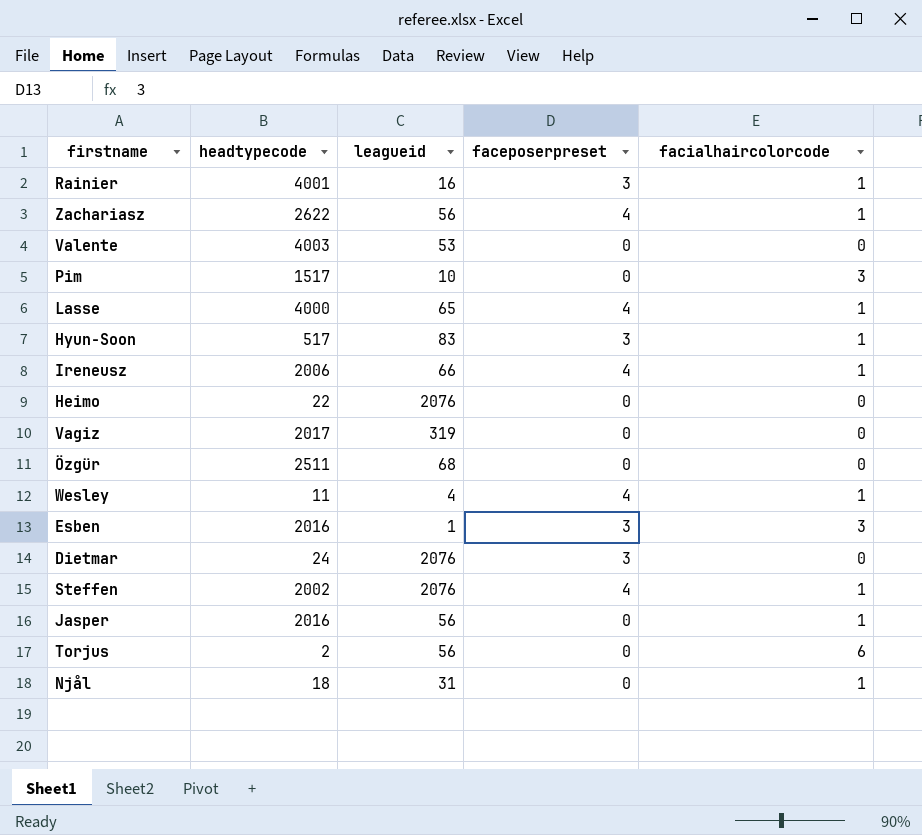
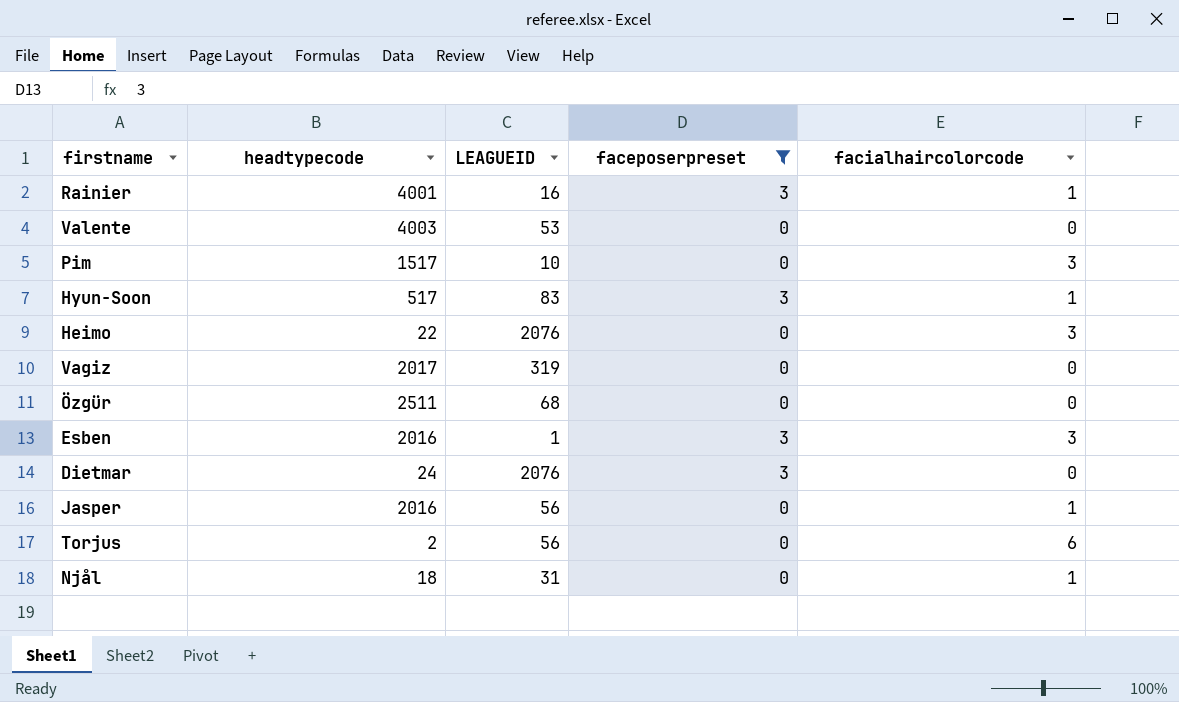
filter: none -> faceposerpreset != 4
column name: leagueid -> LEAGUEID
Heimo | facialhaircolorcode: 0 -> 3

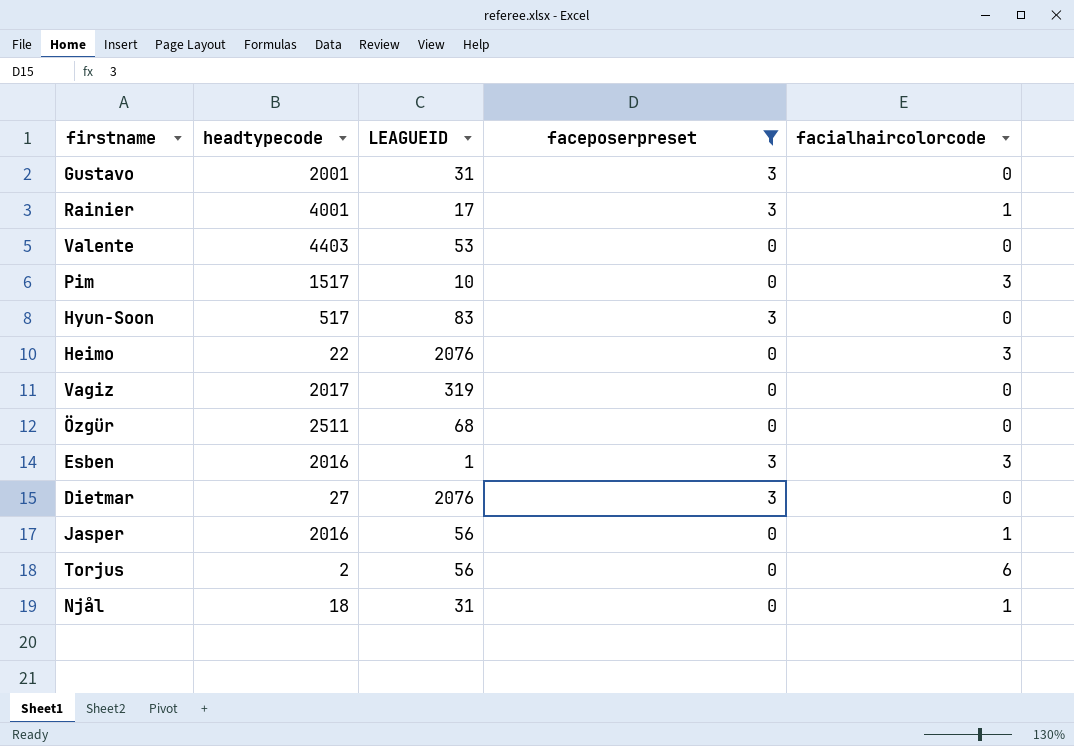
row Gustavo: none -> 2001 | 31 | 3 | 0
Rainier | LEAGUEID: 16 -> 17
Valente | headtypecode: 4003 -> 4403
Hyun-Soon | facialhaircolorcode: 1 -> 0
Dietmar | headtypecode: 24 -> 27

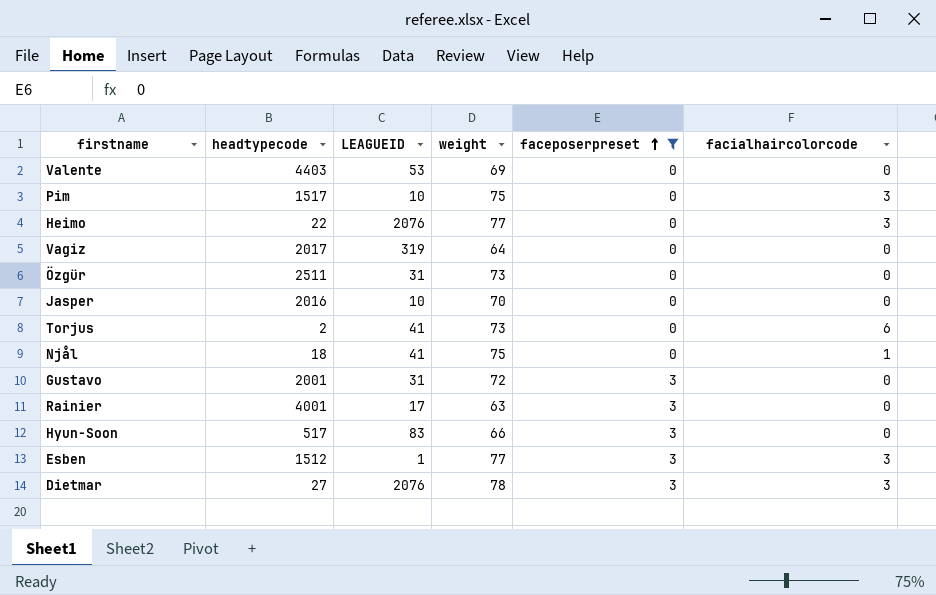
row order: none -> faceposerpreset ascending
column weight | position: none -> 4
Özgür | LEAGUEID: 68 -> 31
Jasper | LEAGUEID: 56 -> 10
Jasper | facialhaircolorcode: 1 -> 0
Torjus | LEAGUEID: 56 -> 41
Njål | LEAGUEID: 31 -> 41
Rainier | facialhaircolorcode: 1 -> 0
Esben | headtypecode: 2016 -> 1512
Dietmar | facialhaircolorcode: 0 -> 3

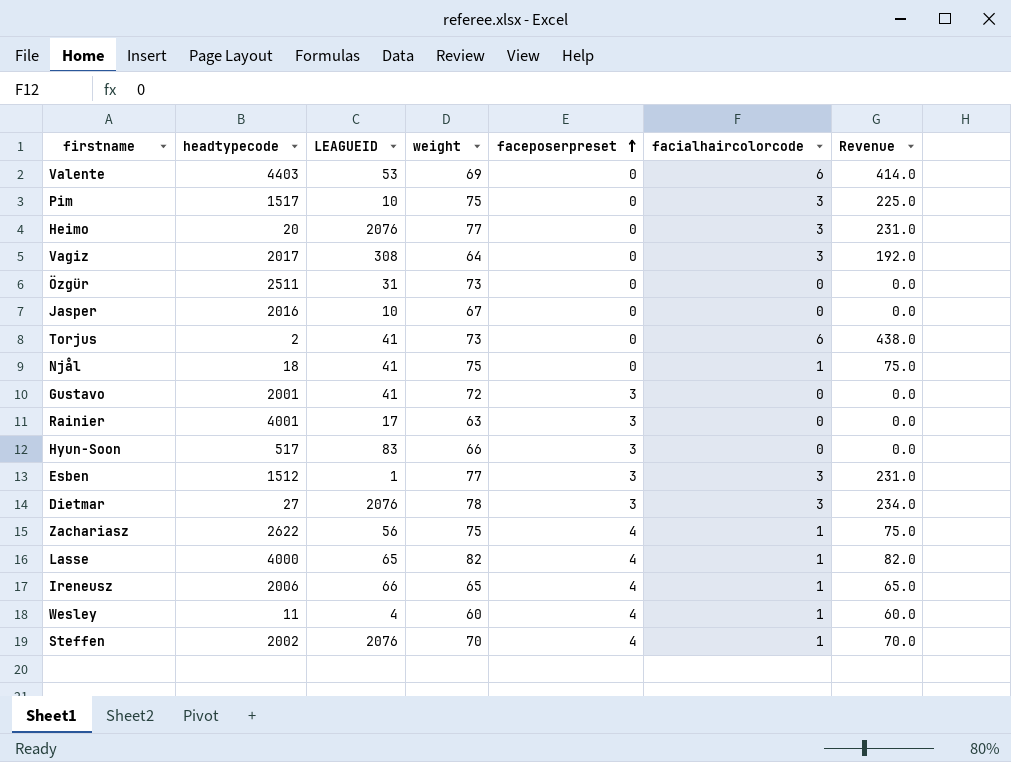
filter: faceposerpreset != 4 -> none
column Revenue | formula: none -> [weight] * [facialhaircolorcode]
Valente | facialhaircolorcode: 0 -> 6
Heimo | headtypecode: 22 -> 20
Vagiz | LEAGUEID: 319 -> 308
Vagiz | facialhaircolorcode: 0 -> 3
Jasper | weight: 70 -> 67
Gustavo | LEAGUEID: 31 -> 41

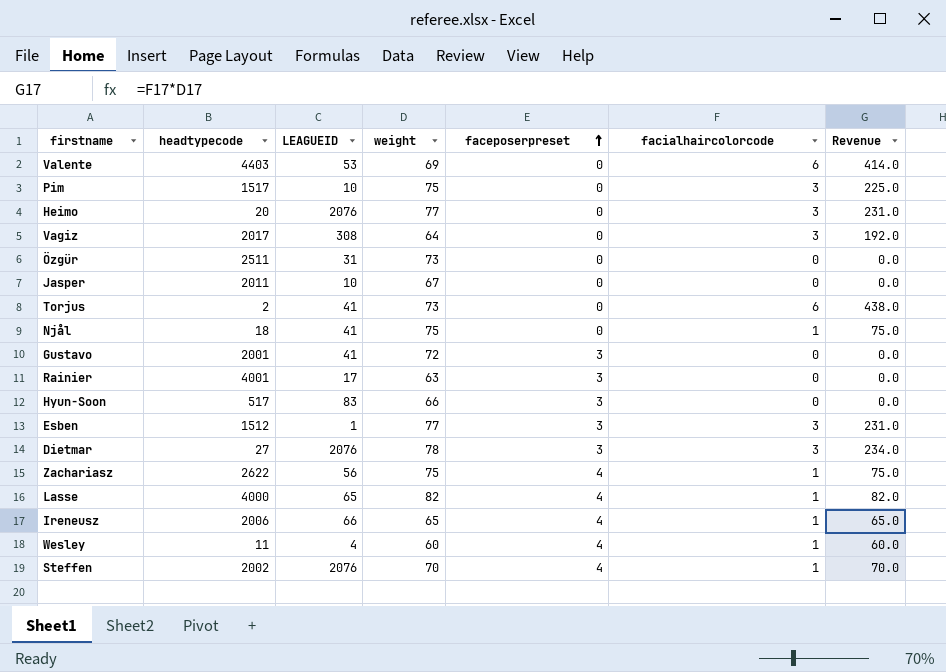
Jasper | headtypecode: 2016 -> 2011

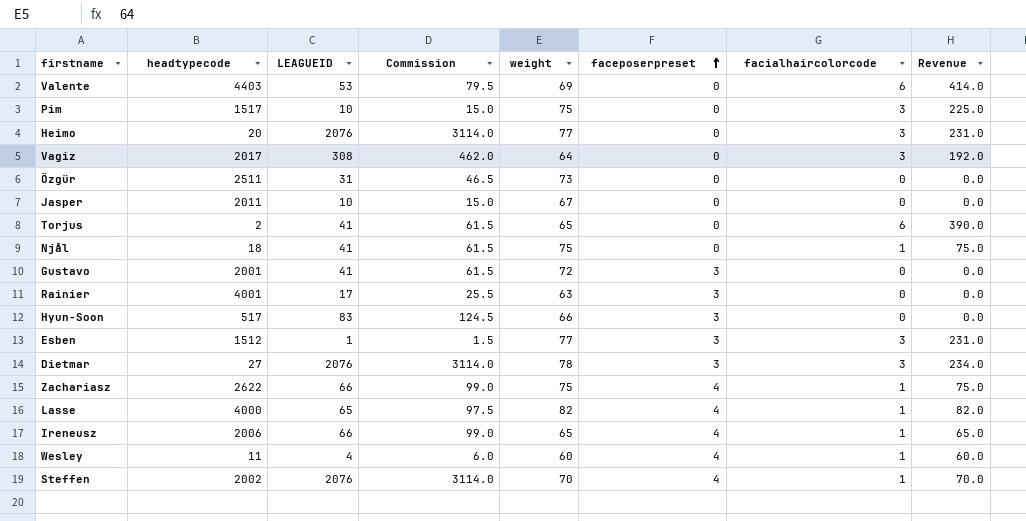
column Commission | formula: none -> [LEAGUEID] * 1.5
Torjus | weight: 73 -> 65
Torjus | Revenue: 438.0 -> 390.0
Zachariasz | LEAGUEID: 56 -> 66

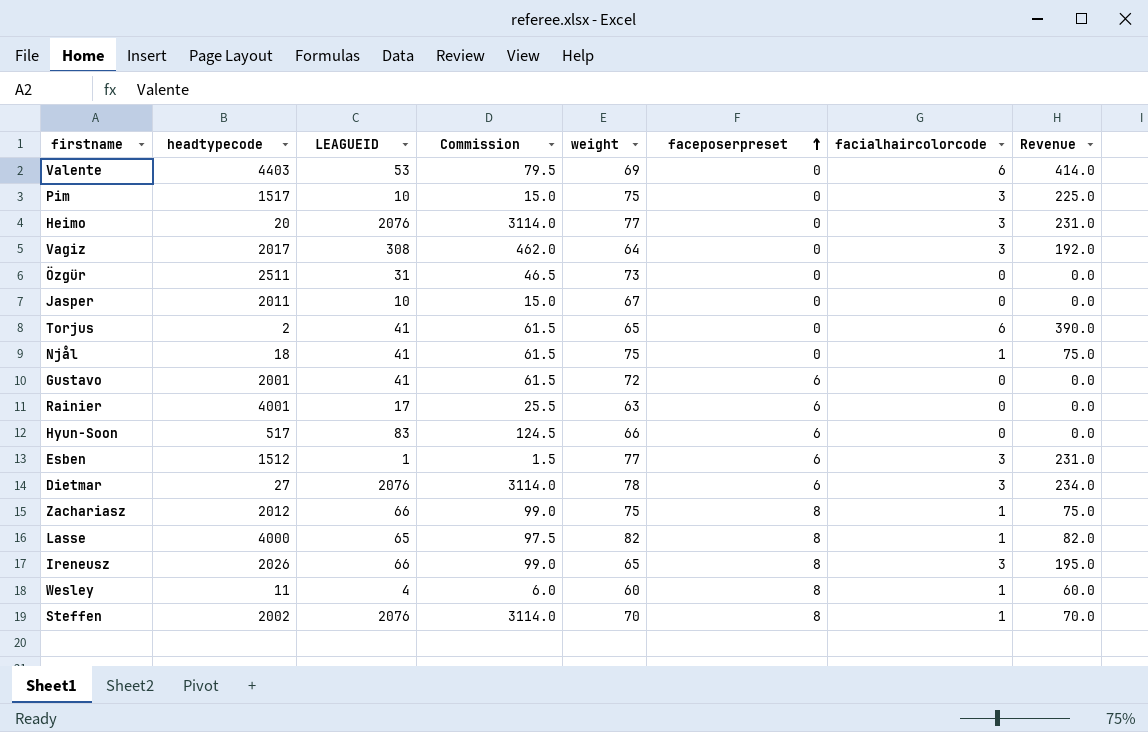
Gustavo | faceposerpreset: 3 -> 6
Rainier | faceposerpreset: 3 -> 6
Hyun-Soon | faceposerpreset: 3 -> 6
Esben | faceposerpreset: 3 -> 6
Dietmar | faceposerpreset: 3 -> 6
Zachariasz | headtypecode: 2622 -> 2012
Zachariasz | faceposerpreset: 4 -> 8
Lasse | faceposerpreset: 4 -> 8
Ireneusz | headtypecode: 2006 -> 2026
Ireneusz | faceposerpreset: 4 -> 8
Ireneusz | facialhaircolorcode: 1 -> 3
Ireneusz | Revenue: 65.0 -> 195.0
Wesley | faceposerpreset: 4 -> 8
Steffen | faceposerpreset: 4 -> 8

